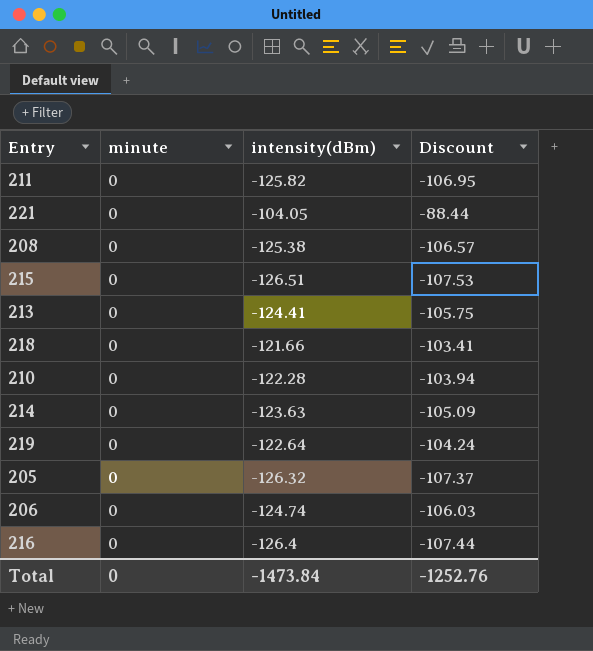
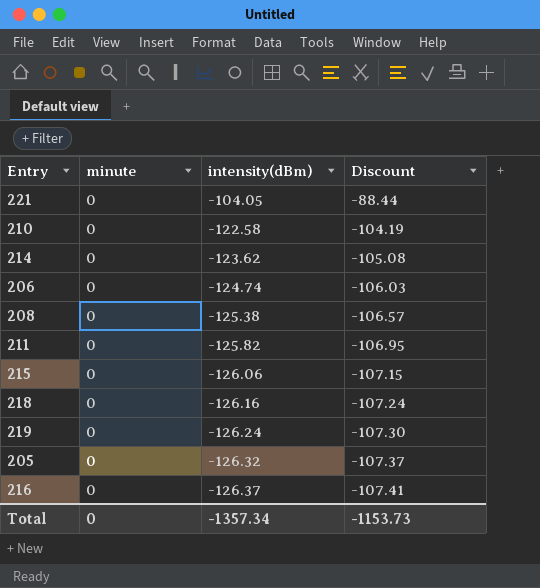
row order: none -> intensity(dBm) descending
row 213: 0 | -124.41 | -105.75 -> none
210 | intensity(dBm): -122.28 -> -122.58
210 | Discount: -103.94 -> -104.19
214 | intensity(dBm): -123.63 -> -123.62
214 | Discount: -105.09 -> -105.08
215 | intensity(dBm): -126.51 -> -126.06
215 | Discount: -107.53 -> -107.15
218 | intensity(dBm): -121.66 -> -126.16
218 | Discount: -103.41 -> -107.24
219 | intensity(dBm): -122.64 -> -126.24
219 | Discount: -104.24 -> -107.30
216 | intensity(dBm): -126.4 -> -126.37
216 | Discount: -107.44 -> -107.41
Total | intensity(dBm): -1473.84 -> -1357.34
Total | Discount: -1252.76 -> -1153.73

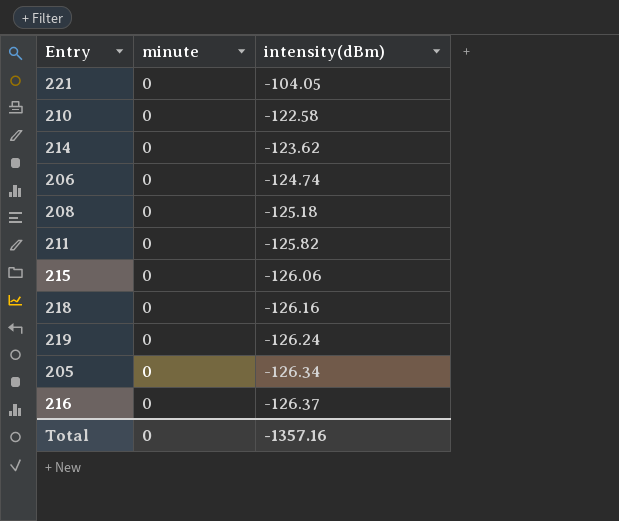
column Discount | formula: [intensity(dBm)] * 0.85 -> none
208 | intensity(dBm): -125.38 -> -125.18
205 | intensity(dBm): -126.32 -> -126.34
Total | intensity(dBm): -1357.34 -> -1357.16

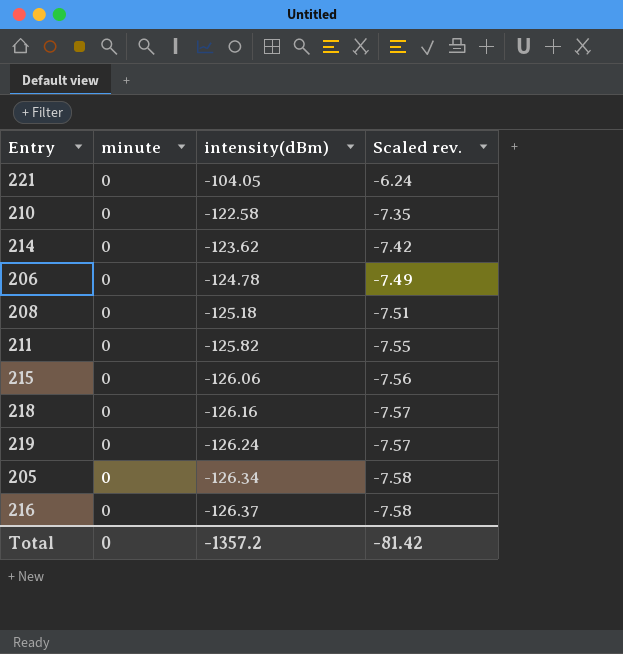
column Scaled rev. | formula: none -> [intensity(dBm)] * 0.06
206 | intensity(dBm): -124.74 -> -124.78
Total | intensity(dBm): -1357.16 -> -1357.2

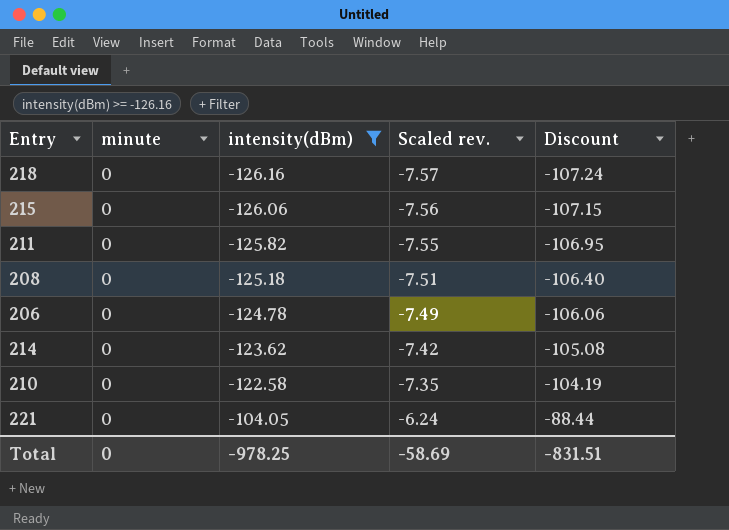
filter: none -> intensity(dBm) >= -126.16
row order: intensity(dBm) descending -> intensity(dBm) ascending
column Discount | formula: none -> [intensity(dBm)] * 0.85
Total | intensity(dBm): -1357.2 -> -978.25
Total | Scaled rev.: -81.42 -> -58.69

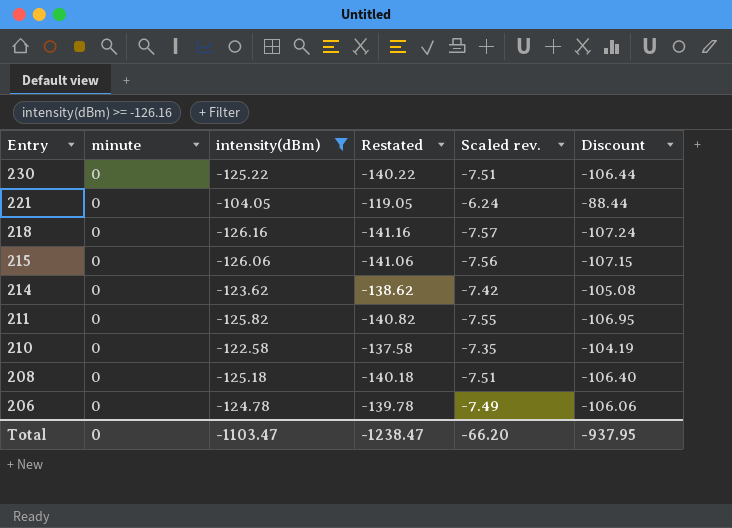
row order: intensity(dBm) ascending -> Entry descending
column Restated | formula: none -> [intensity(dBm)] - 15
row 230: none -> 0 | -125.22 | -140.22 | -7.51 | -106.44
Total | intensity(dBm): -978.25 -> -1103.47
Total | Scaled rev.: -58.69 -> -66.20
Total | Discount: -831.51 -> -937.95

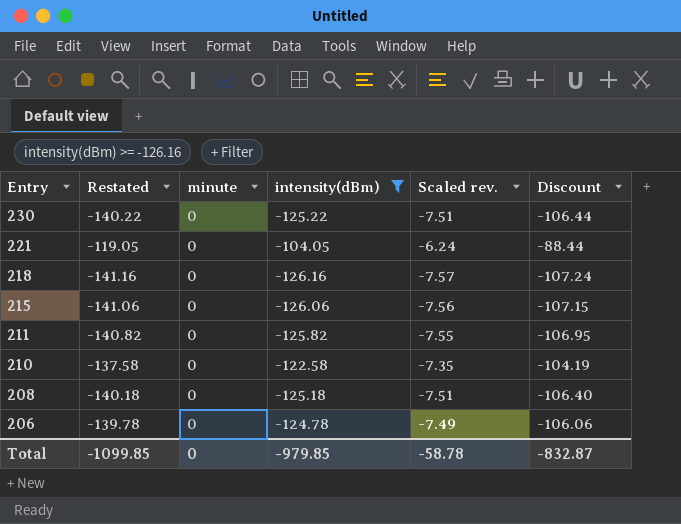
column Restated | position: 4 -> 2
row 214: 0 | -123.62 | -138.62 | -7.42 | -105.08 -> none
Total | Restated: -1238.47 -> -1099.85
Total | intensity(dBm): -1103.47 -> -979.85
Total | Scaled rev.: -66.20 -> -58.78
Total | Discount: -937.95 -> -832.87

